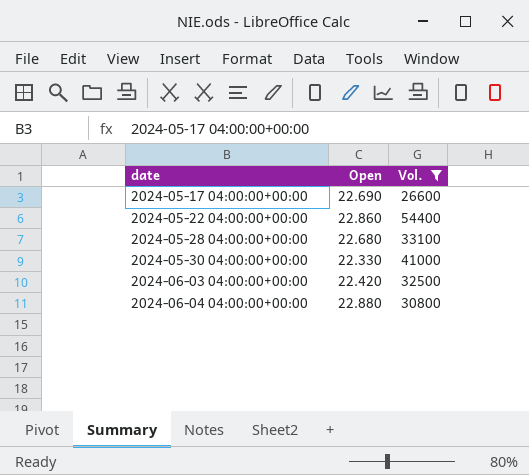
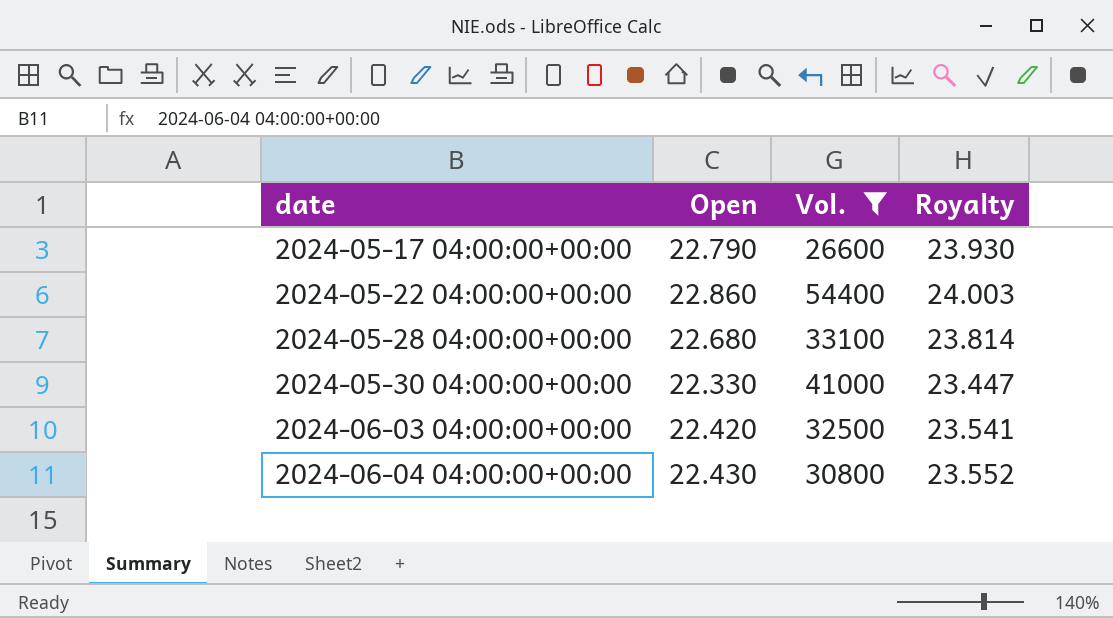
column Royalty | formula: none -> [Open] * 1.05
2024-05-17 04:00:00+00:00 | Open: 22.690 -> 22.790
2024-06-04 04:00:00+00:00 | Open: 22.880 -> 22.430

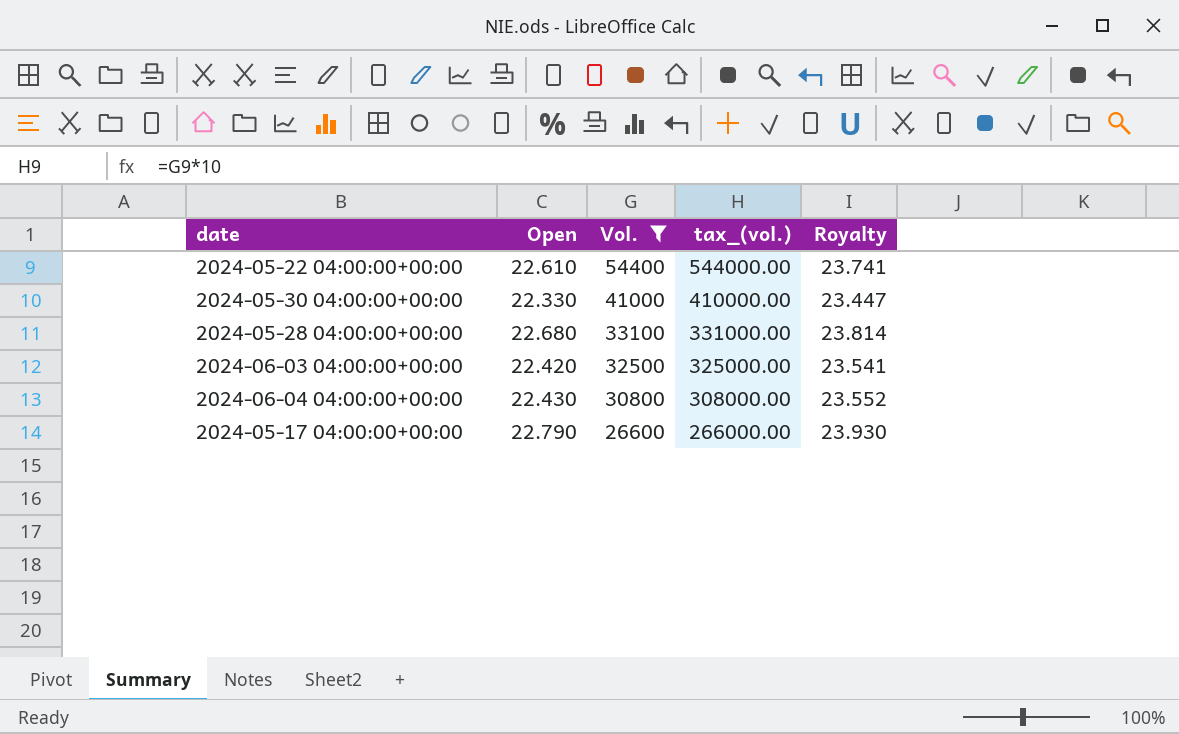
row order: date ascending -> Vol. descending
column tax_(vol.) | formula: none -> [Vol.] * 10
2024-05-22 04:00:00+00:00 | Open: 22.860 -> 22.610
2024-05-22 04:00:00+00:00 | Royalty: 24.003 -> 23.741

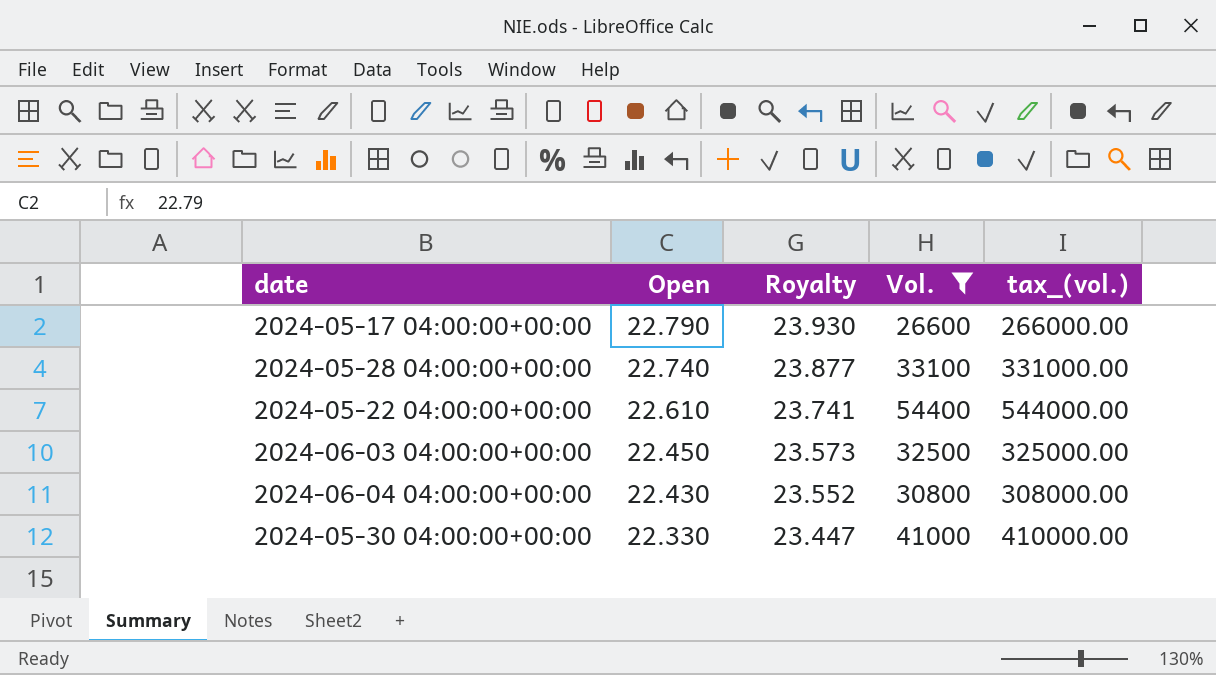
row order: Vol. descending -> Open descending
column Royalty | position: 5 -> 3
2024-05-28 04:00:00+00:00 | Open: 22.680 -> 22.740
2024-05-28 04:00:00+00:00 | Royalty: 23.814 -> 23.877
2024-06-03 04:00:00+00:00 | Open: 22.420 -> 22.450
2024-06-03 04:00:00+00:00 | Royalty: 23.541 -> 23.573

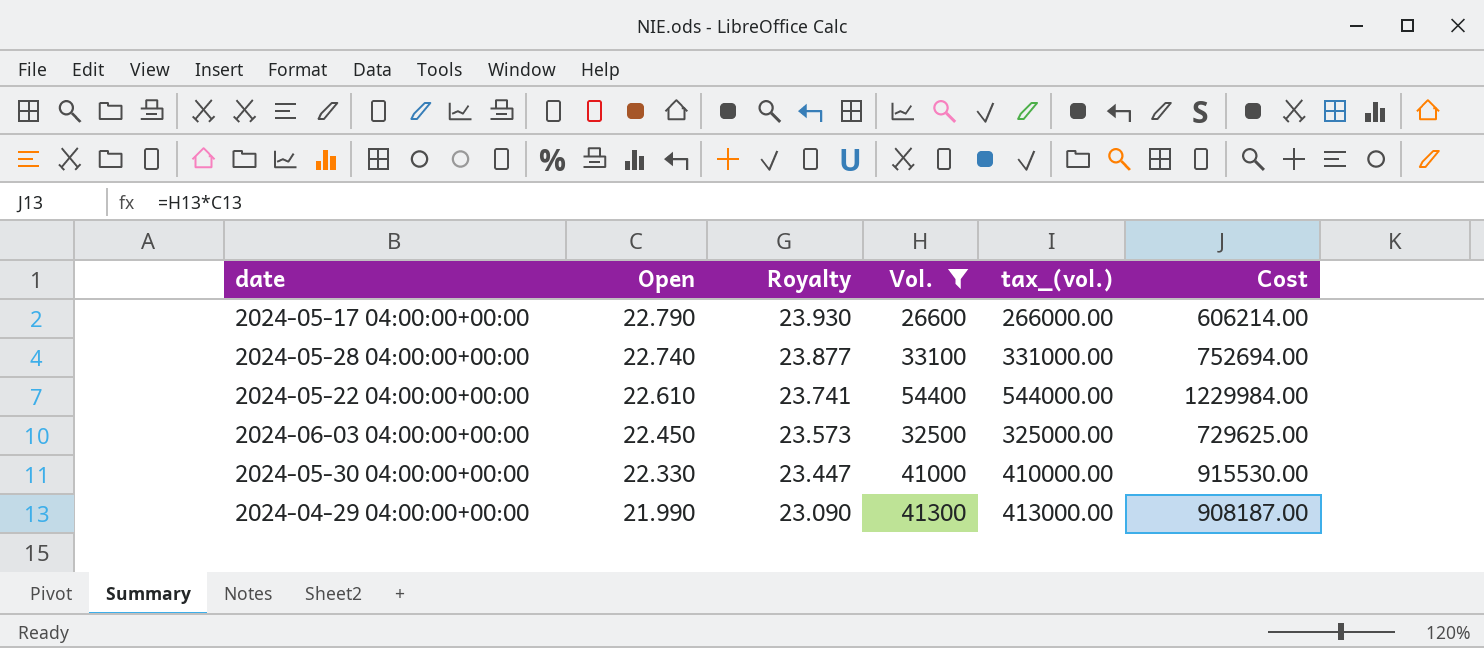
column Cost | formula: none -> [Open] * [Vol.]
row 2024-06-04 04:00:00+00:00: 22.430 | 23.552 | 30800 | 308000.00 -> none
row 2024-04-29 04:00:00+00:00: none -> 21.990 | 23.090 | 41300 | 413000.00 | 908187.00

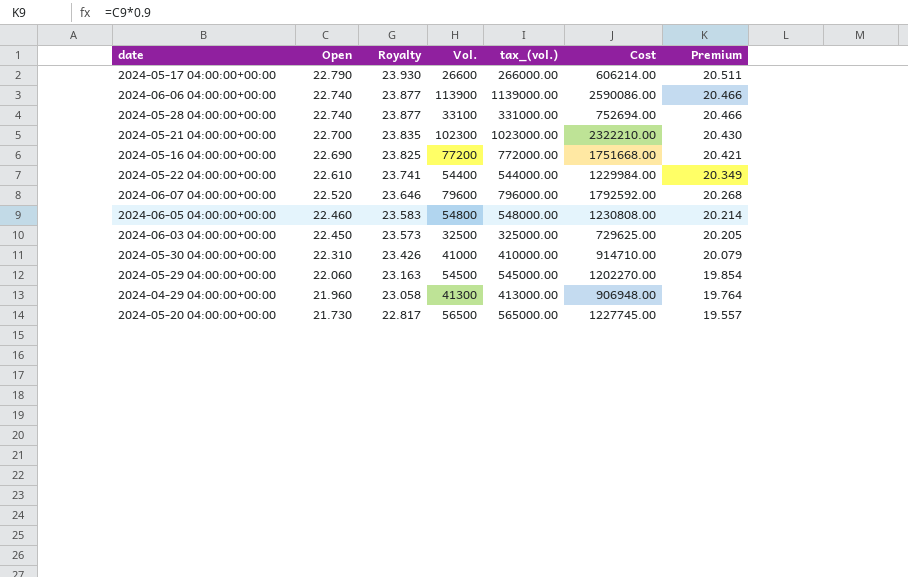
filter: Vol. <= 54400 -> none
column Premium | formula: none -> [Open] * 0.9
2024-05-30 04:00:00+00:00 | Open: 22.330 -> 22.310
2024-05-30 04:00:00+00:00 | Royalty: 23.447 -> 23.426
2024-05-30 04:00:00+00:00 | Cost: 915530.00 -> 914710.00
2024-04-29 04:00:00+00:00 | Open: 21.990 -> 21.960
2024-04-29 04:00:00+00:00 | Royalty: 23.090 -> 23.058
2024-04-29 04:00:00+00:00 | Cost: 908187.00 -> 906948.00

